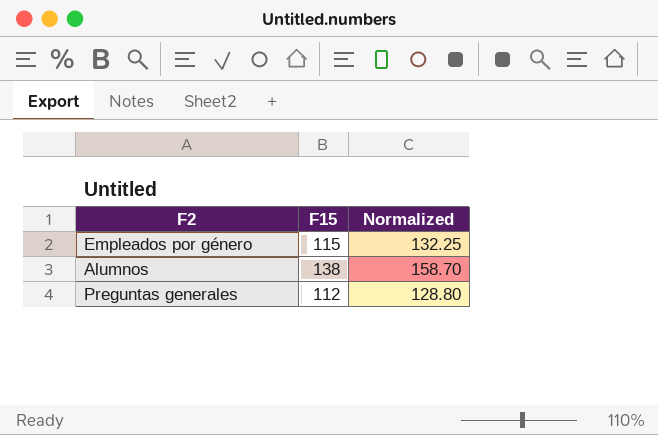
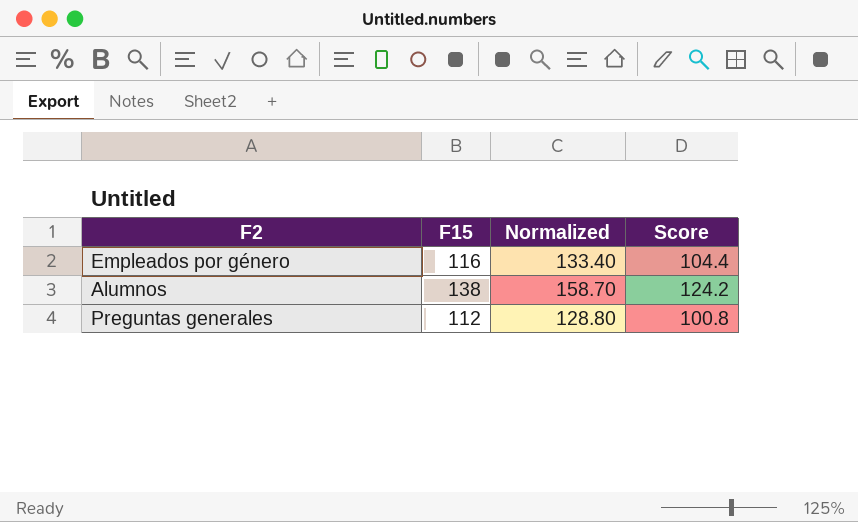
column Score | formula: none -> [F15] * 0.9
Empleados por género | F15: 115 -> 116
Empleados por género | Normalized: 132.25 -> 133.40

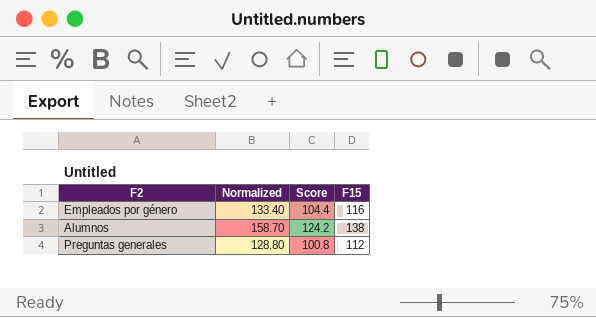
column F15 | position: 2 -> 4

